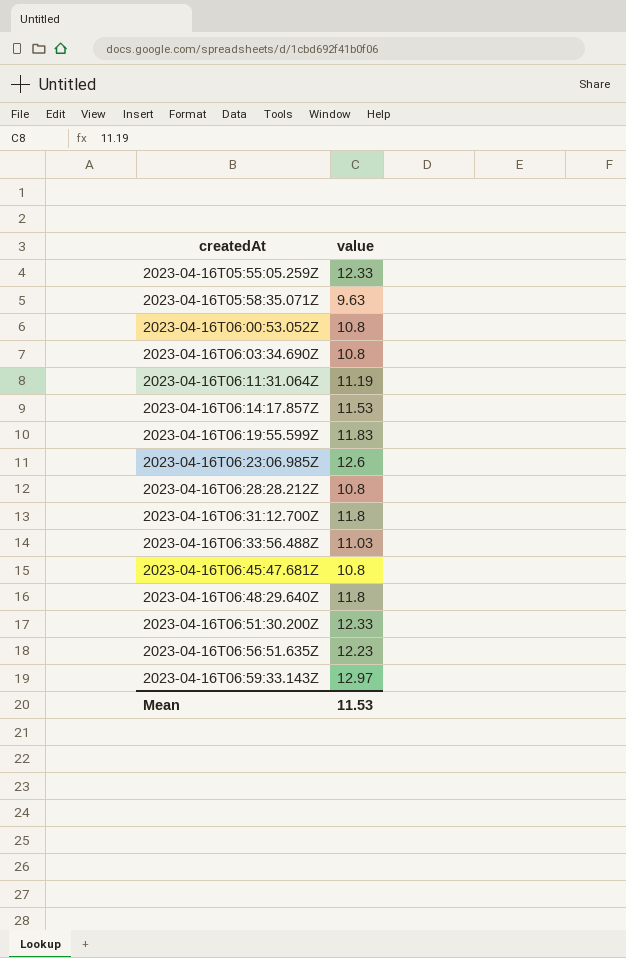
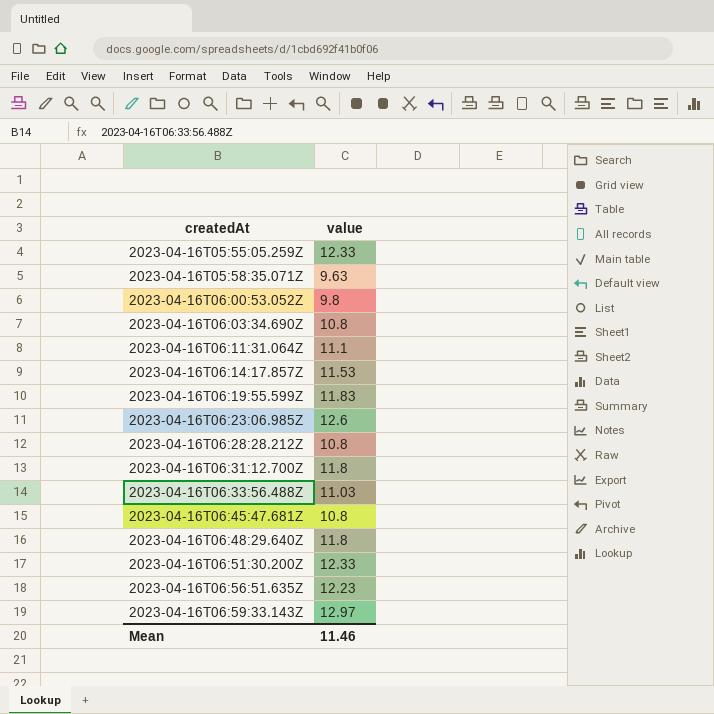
2023-04-16T06:00:53.052Z | value: 10.8 -> 9.8
2023-04-16T06:11:31.064Z | value: 11.19 -> 11.1
Mean | value: 11.53 -> 11.46

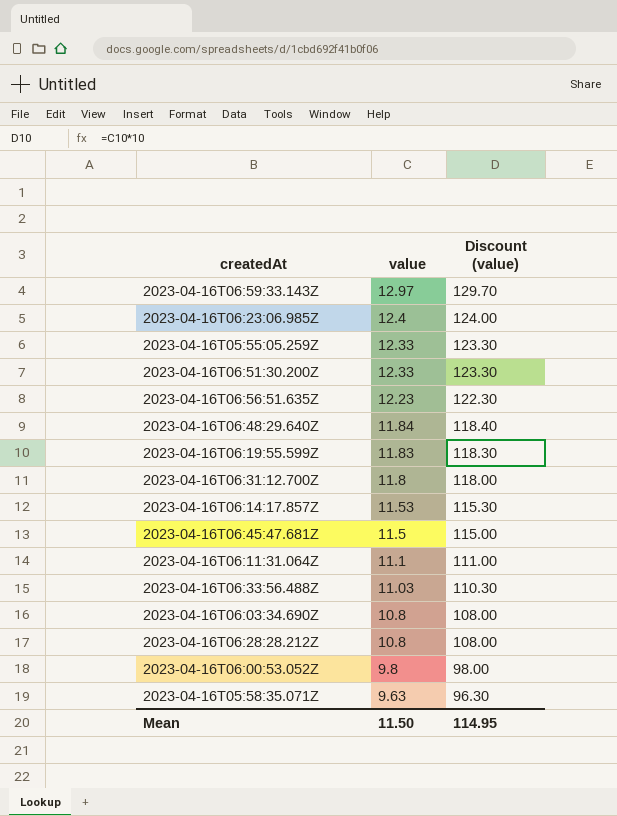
row order: createdAt ascending -> value descending
column Discount (value) | formula: none -> [value] * 10
2023-04-16T06:23:06.985Z | value: 12.6 -> 12.4
2023-04-16T06:48:29.640Z | value: 11.8 -> 11.84
2023-04-16T06:45:47.681Z | value: 10.8 -> 11.5
Mean | value: 11.46 -> 11.50

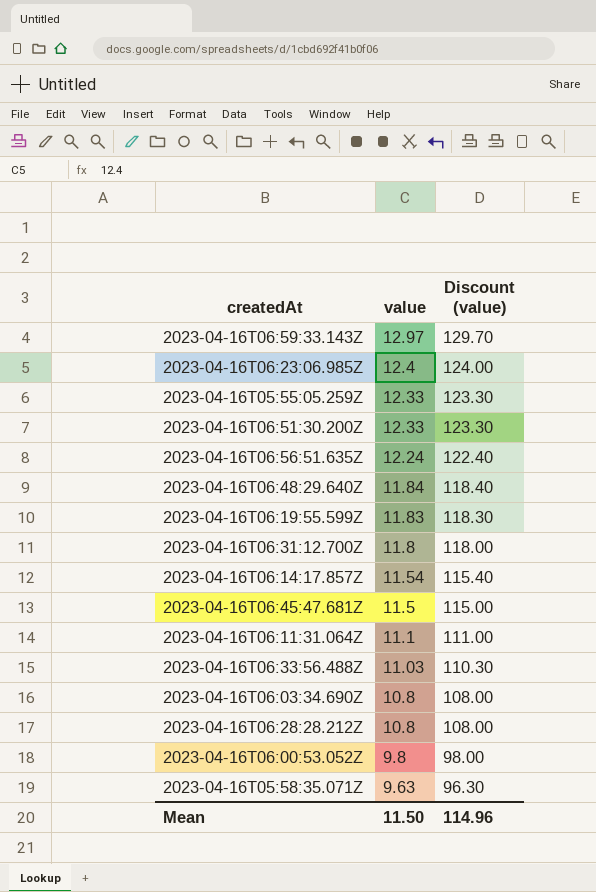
2023-04-16T06:56:51.635Z | value: 12.23 -> 12.24
2023-04-16T06:56:51.635Z | Discount (value): 122.30 -> 122.40
2023-04-16T06:14:17.857Z | value: 11.53 -> 11.54
2023-04-16T06:14:17.857Z | Discount (value): 115.30 -> 115.40
Mean | Discount (value): 114.95 -> 114.96

